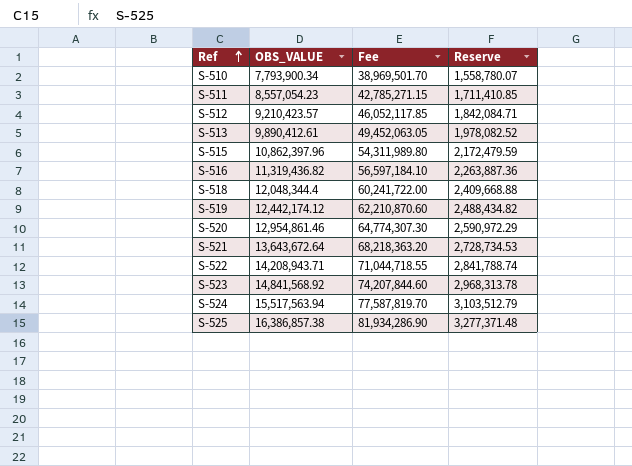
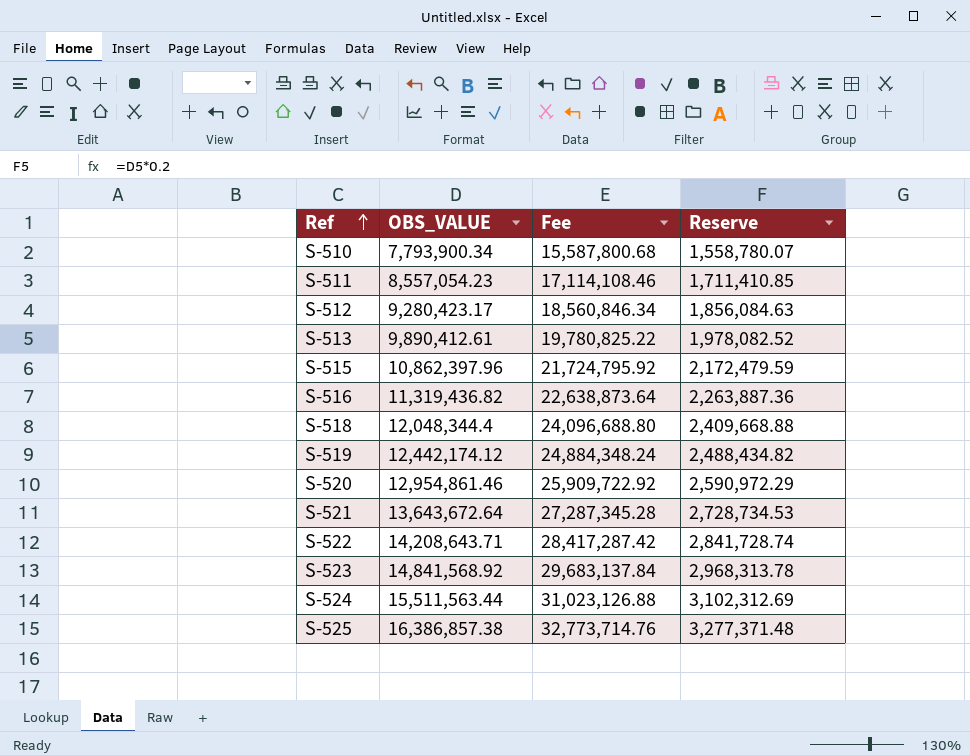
column Fee | formula: [OBS_VALUE] * 5 -> [OBS_VALUE] * 2
S-512 | OBS_VALUE: 9,210,423.57 -> 9,280,423.17
S-512 | Reserve: 1,842,084.71 -> 1,856,084.63
S-522 | OBS_VALUE: 14,208,943.71 -> 14,208,643.71
S-522 | Reserve: 2,841,788.74 -> 2,841,728.74
S-524 | OBS_VALUE: 15,517,563.94 -> 15,511,563.44
S-524 | Reserve: 3,103,512.79 -> 3,102,312.69

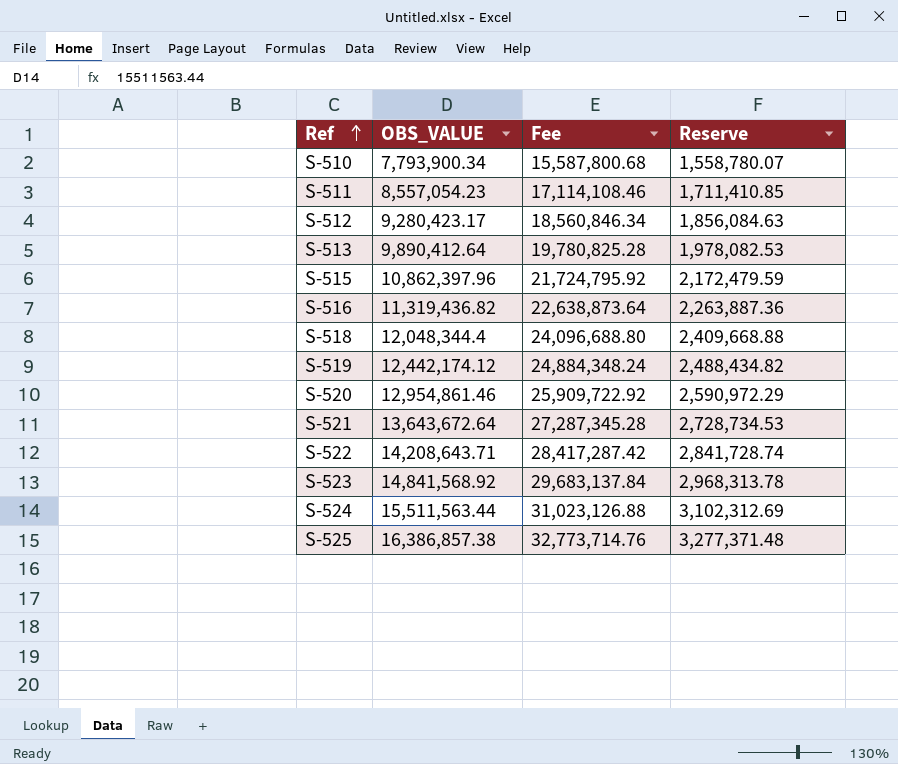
S-513 | OBS_VALUE: 9,890,412.61 -> 9,890,412.64
S-513 | Fee: 19,780,825.22 -> 19,780,825.28
S-513 | Reserve: 1,978,082.52 -> 1,978,082.53

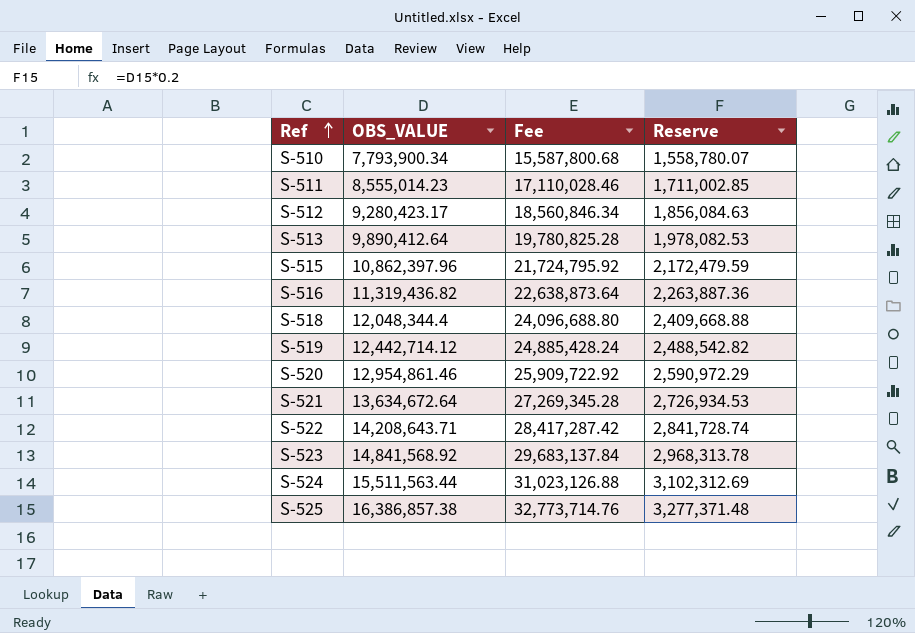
S-511 | OBS_VALUE: 8,557,054.23 -> 8,555,014.23
S-511 | Fee: 17,114,108.46 -> 17,110,028.46
S-511 | Reserve: 1,711,410.85 -> 1,711,002.85
S-519 | OBS_VALUE: 12,442,174.12 -> 12,442,714.12
S-519 | Fee: 24,884,348.24 -> 24,885,428.24
S-519 | Reserve: 2,488,434.82 -> 2,488,542.82
S-521 | OBS_VALUE: 13,643,672.64 -> 13,634,672.64
S-521 | Fee: 27,287,345.28 -> 27,269,345.28
S-521 | Reserve: 2,728,734.53 -> 2,726,934.53

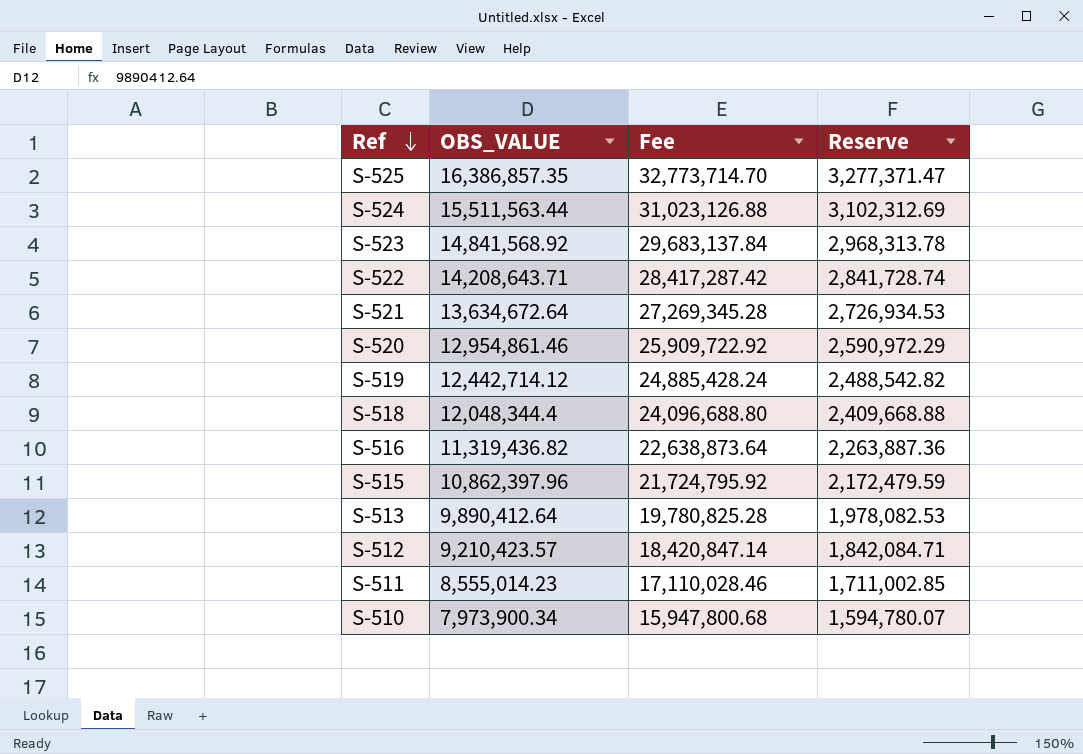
row order: Ref ascending -> Ref descending
S-525 | OBS_VALUE: 16,386,857.38 -> 16,386,857.35
S-525 | Fee: 32,773,714.76 -> 32,773,714.70
S-525 | Reserve: 3,277,371.48 -> 3,277,371.47
S-512 | OBS_VALUE: 9,280,423.17 -> 9,210,423.57
S-512 | Fee: 18,560,846.34 -> 18,420,847.14
S-512 | Reserve: 1,856,084.63 -> 1,842,084.71
S-510 | OBS_VALUE: 7,793,900.34 -> 7,973,900.34
S-510 | Fee: 15,587,800.68 -> 15,947,800.68
S-510 | Reserve: 1,558,780.07 -> 1,594,780.07

